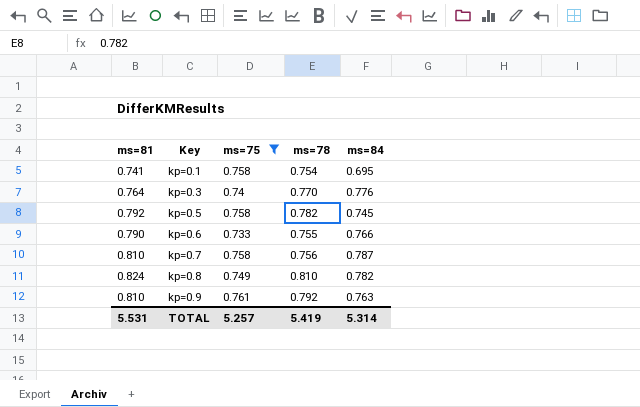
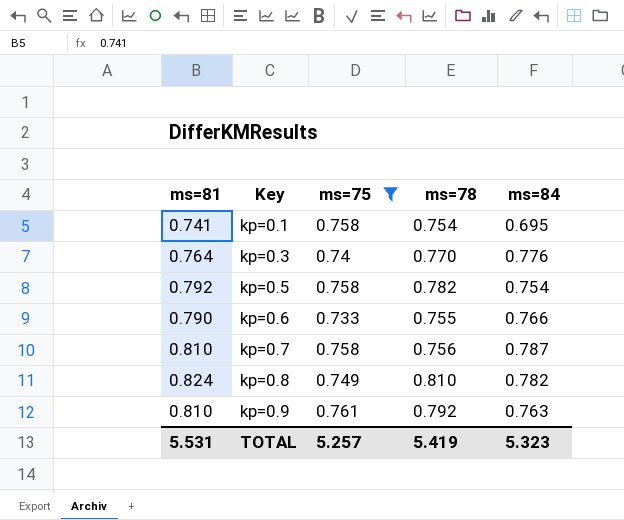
kp=0.5 | ms=84: 0.745 -> 0.754
TOTAL | ms=84: 5.314 -> 5.323

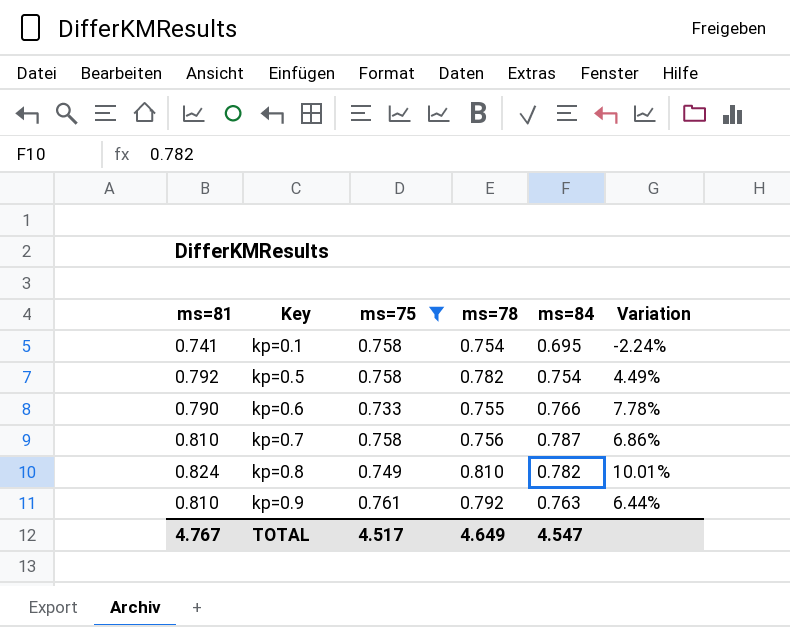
column Variation | formula: none -> ([ms=81] - [ms=75]) / [ms=75]
row kp=0.3: 0.764 | 0.74 | 0.770 | 0.776 -> none
TOTAL | ms=81: 5.531 -> 4.767
TOTAL | ms=75: 5.257 -> 4.517
TOTAL | ms=78: 5.419 -> 4.649
TOTAL | ms=84: 5.323 -> 4.547

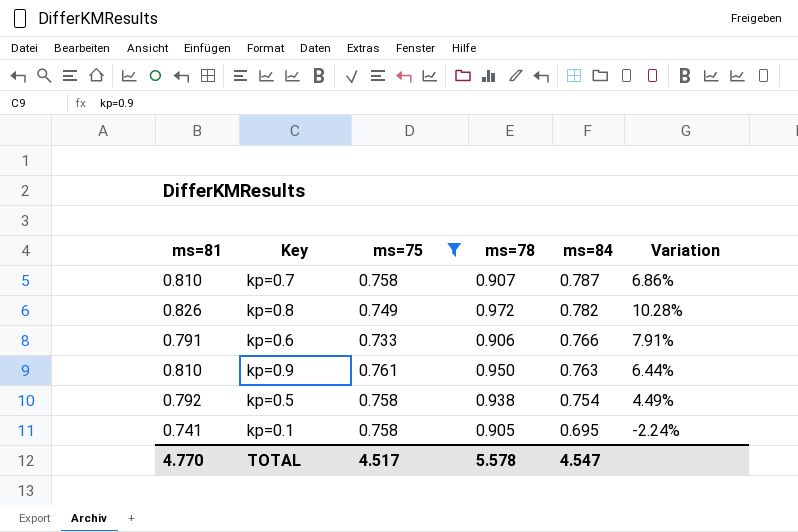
row order: Key ascending -> ms=84 descending
kp=0.7 | ms=78: 0.756 -> 0.907
kp=0.8 | ms=81: 0.824 -> 0.826
kp=0.8 | ms=78: 0.810 -> 0.972
kp=0.8 | Variation: 10.01% -> 10.28%
kp=0.6 | ms=81: 0.790 -> 0.791
kp=0.6 | ms=78: 0.755 -> 0.906
kp=0.6 | Variation: 7.78% -> 7.91%
kp=0.9 | ms=78: 0.792 -> 0.950
kp=0.5 | ms=78: 0.782 -> 0.938
kp=0.1 | ms=78: 0.754 -> 0.905
TOTAL | ms=81: 4.767 -> 4.770
TOTAL | ms=78: 4.649 -> 5.578

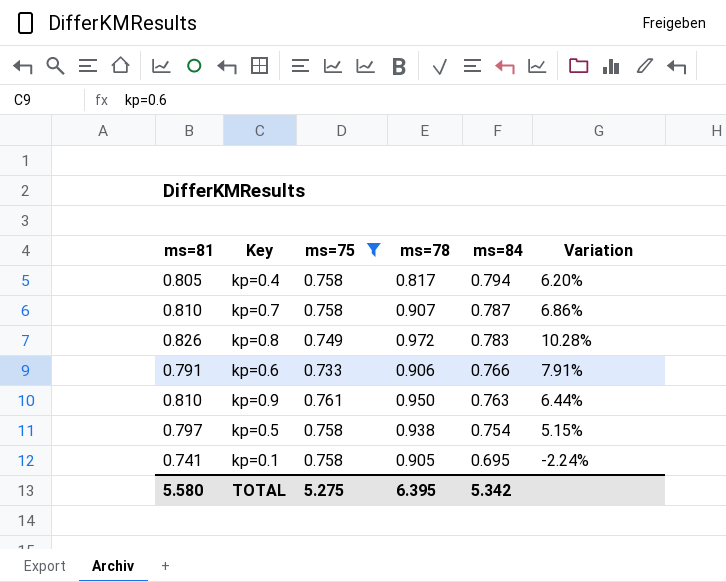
row kp=0.4: none -> 0.805 | 0.758 | 0.817 | 0.794 | 6.20%
kp=0.8 | ms=84: 0.782 -> 0.783
kp=0.5 | ms=81: 0.792 -> 0.797
kp=0.5 | Variation: 4.49% -> 5.15%
TOTAL | ms=81: 4.770 -> 5.580
TOTAL | ms=75: 4.517 -> 5.275
TOTAL | ms=78: 5.578 -> 6.395
TOTAL | ms=84: 4.547 -> 5.342

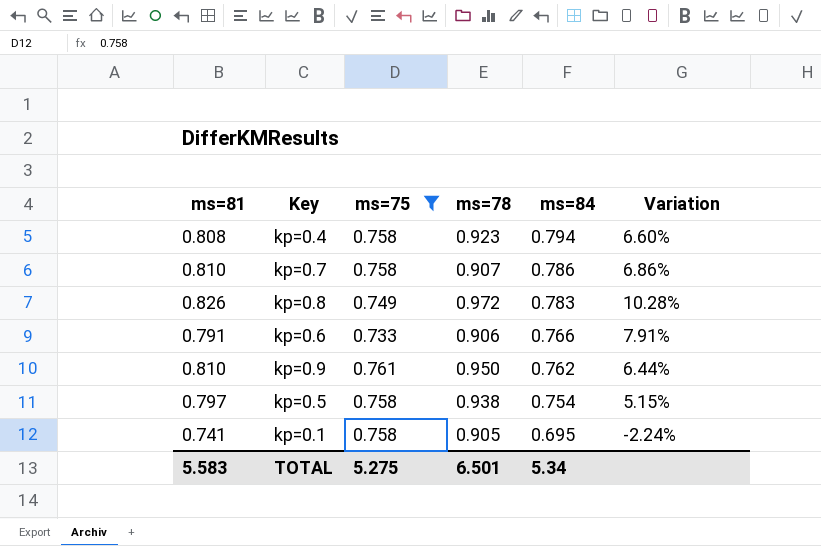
kp=0.4 | ms=81: 0.805 -> 0.808
kp=0.4 | ms=78: 0.817 -> 0.923
kp=0.4 | Variation: 6.20% -> 6.60%
kp=0.7 | ms=84: 0.787 -> 0.786
kp=0.9 | ms=84: 0.763 -> 0.762
TOTAL | ms=81: 5.580 -> 5.583
TOTAL | ms=78: 6.395 -> 6.501
TOTAL | ms=84: 5.342 -> 5.34

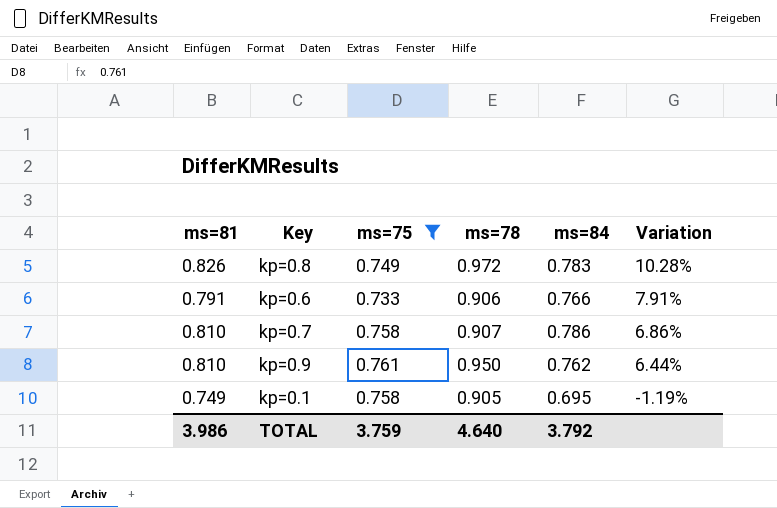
row order: ms=84 descending -> Variation descending
row kp=0.4: 0.808 | 0.758 | 0.923 | 0.794 | 6.60% -> none
row kp=0.5: 0.797 | 0.758 | 0.938 | 0.754 | 5.15% -> none
kp=0.1 | ms=81: 0.741 -> 0.749
kp=0.1 | Variation: -2.24% -> -1.19%
TOTAL | ms=81: 5.583 -> 3.986
TOTAL | ms=75: 5.275 -> 3.759
TOTAL | ms=78: 6.501 -> 4.640
TOTAL | ms=84: 5.34 -> 3.792

